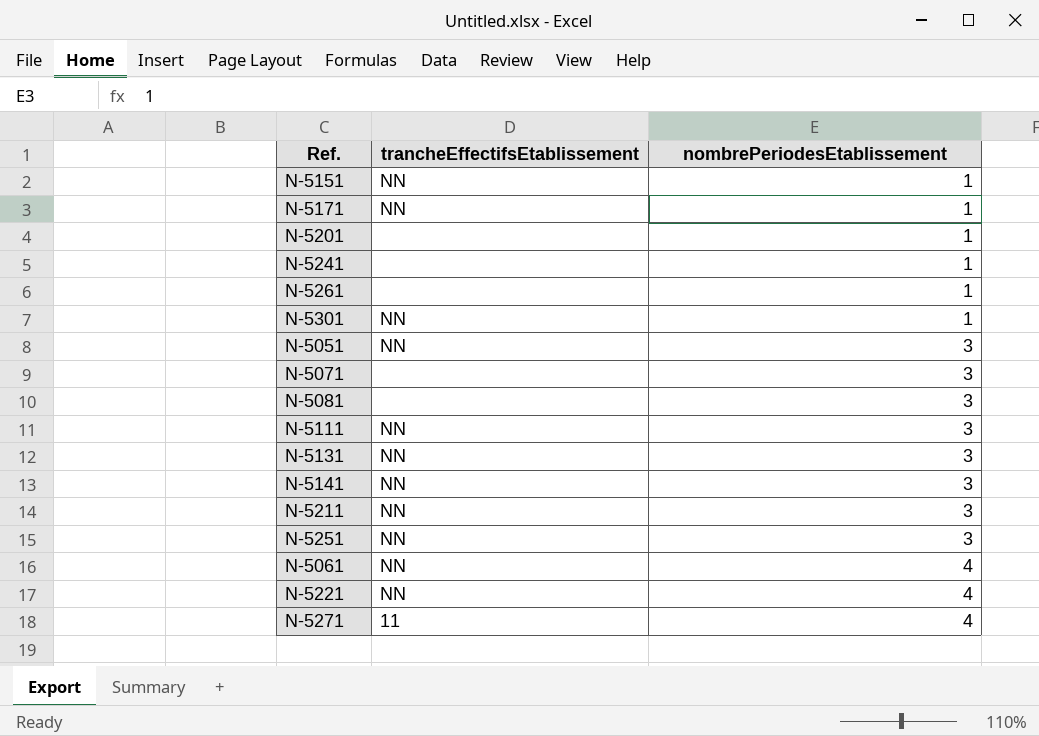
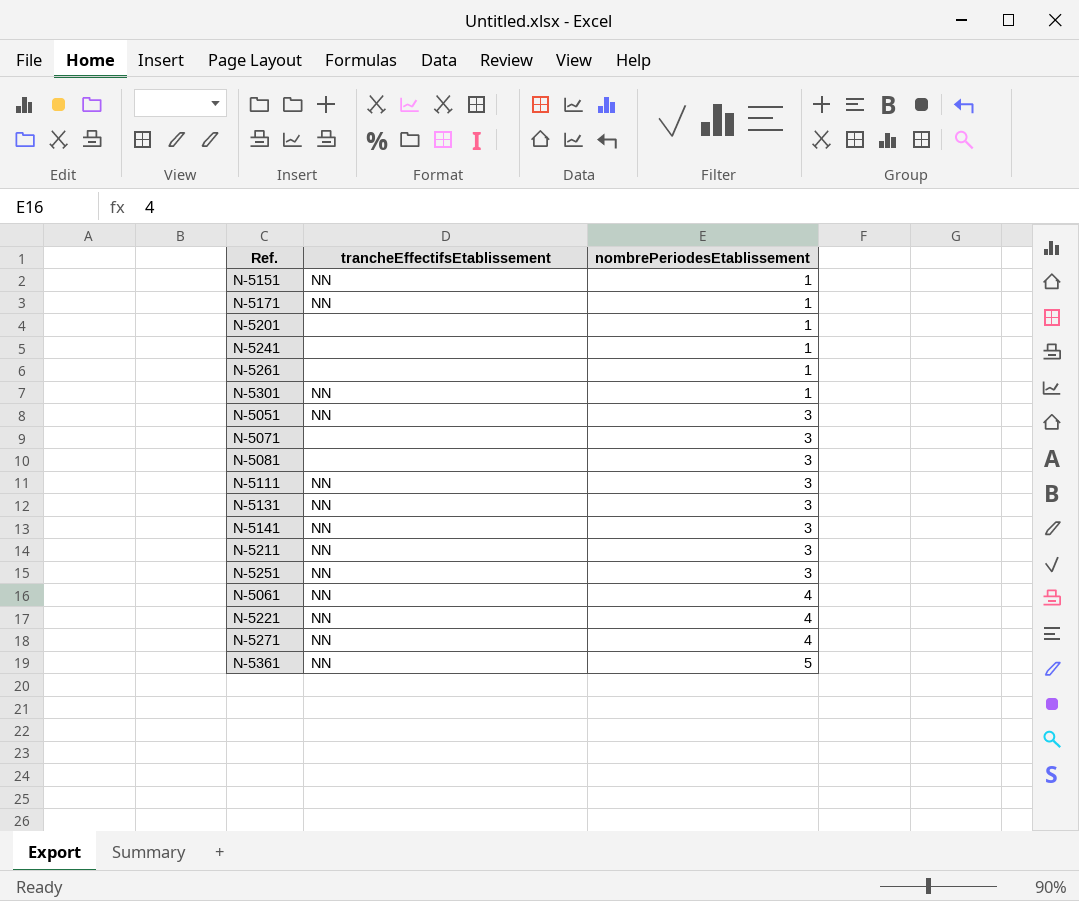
N-5271 | trancheEffectifsEtablissement: 11 -> NN
row N-5361: none -> NN | 5

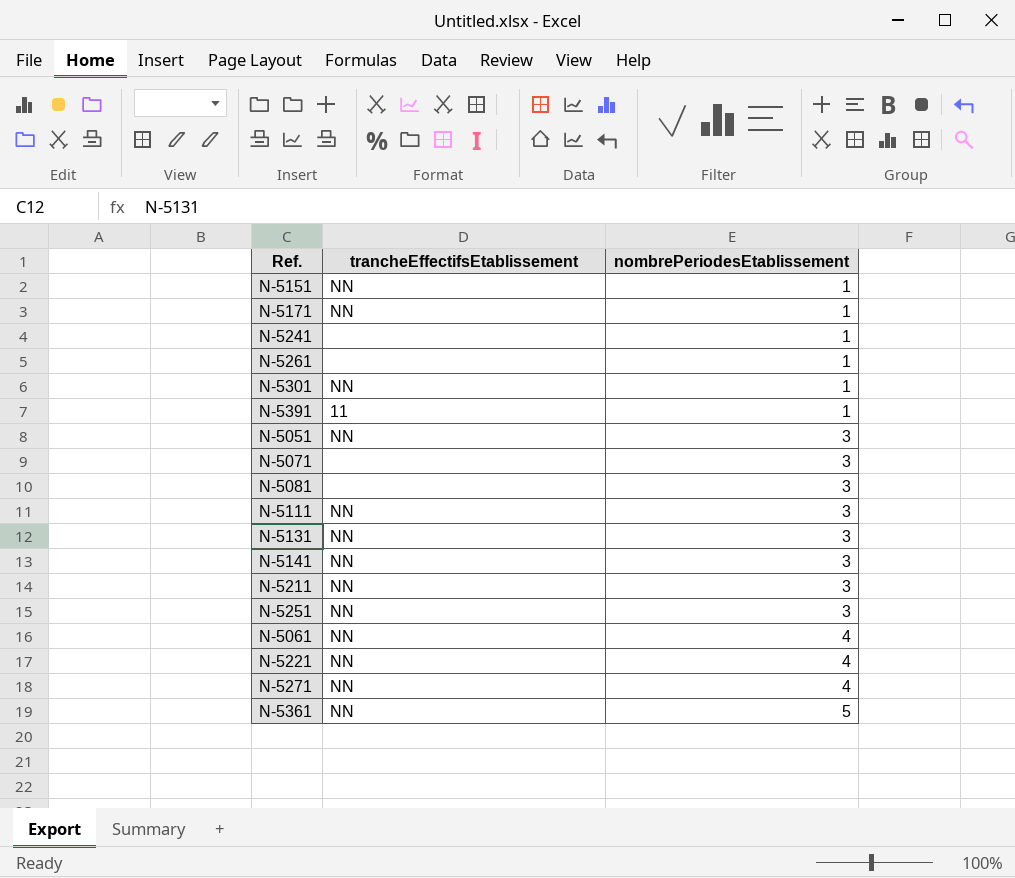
row N-5201: none | 1 -> none
row N-5391: none -> 11 | 1

